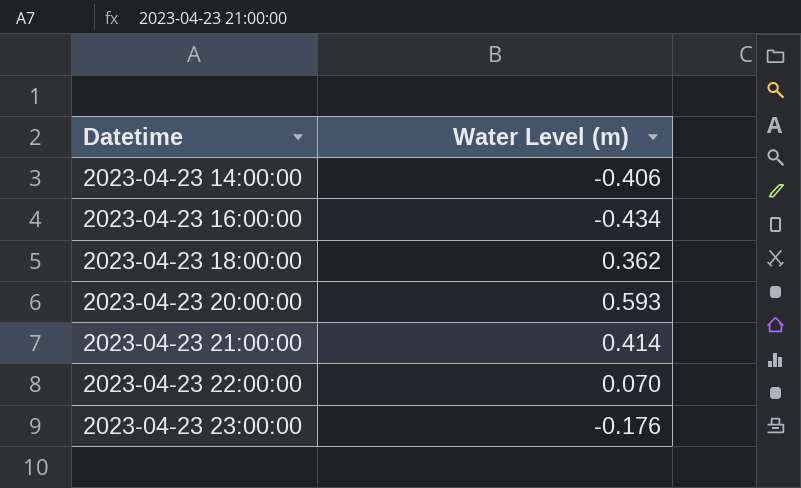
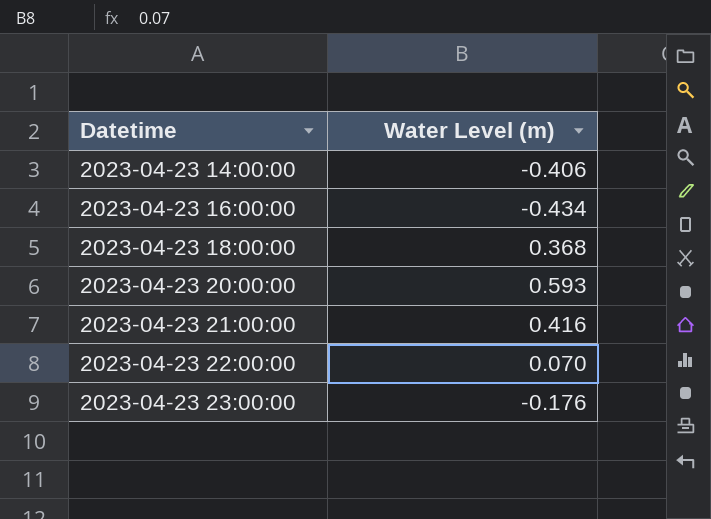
2023-04-23 18:00:00 | Water Level (m): 0.362 -> 0.368
2023-04-23 21:00:00 | Water Level (m): 0.414 -> 0.416

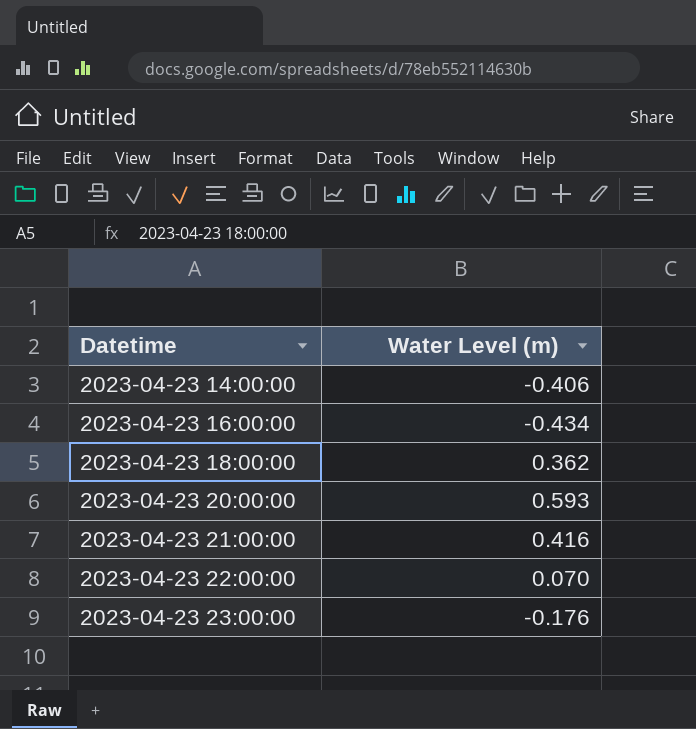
2023-04-23 18:00:00 | Water Level (m): 0.368 -> 0.362

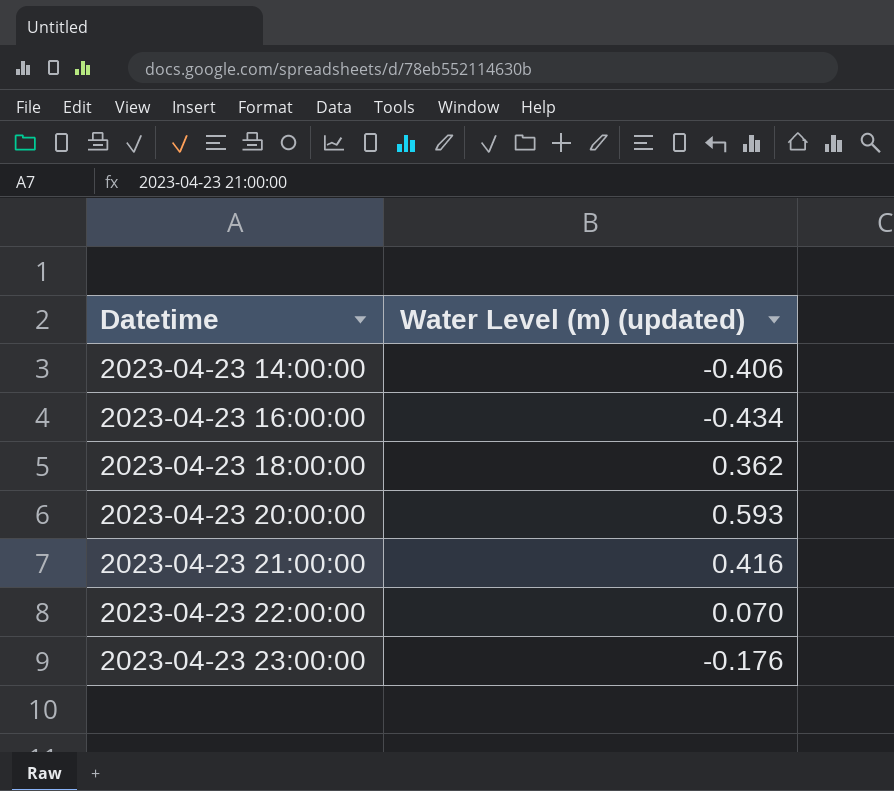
column name: Water Level (m) -> Water Level (m) (updated)

